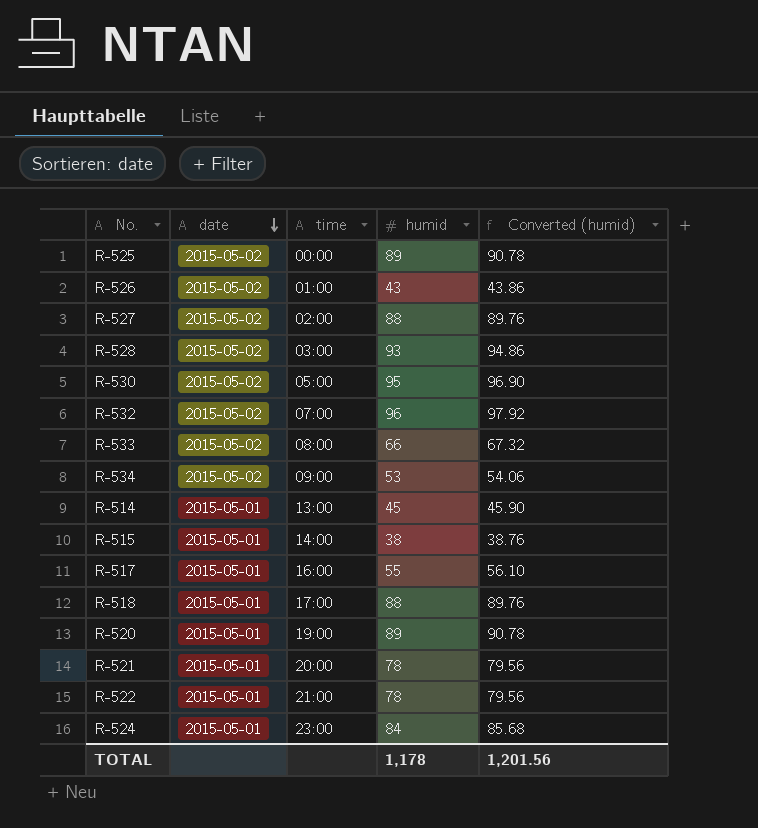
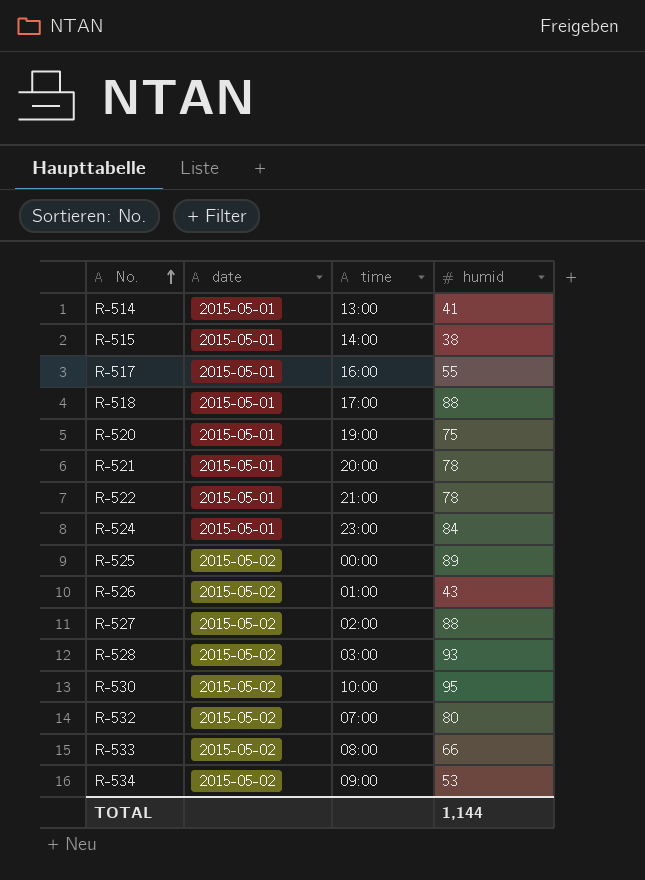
row order: date descending -> No. ascending
column Converted (humid) | formula: [humid] * 1.02 -> none
R-514 | humid: 45 -> 41
R-520 | humid: 89 -> 75
R-530 | time: 05:00 -> 10:00
R-532 | humid: 96 -> 80
TOTAL | humid: 1,178 -> 1,144

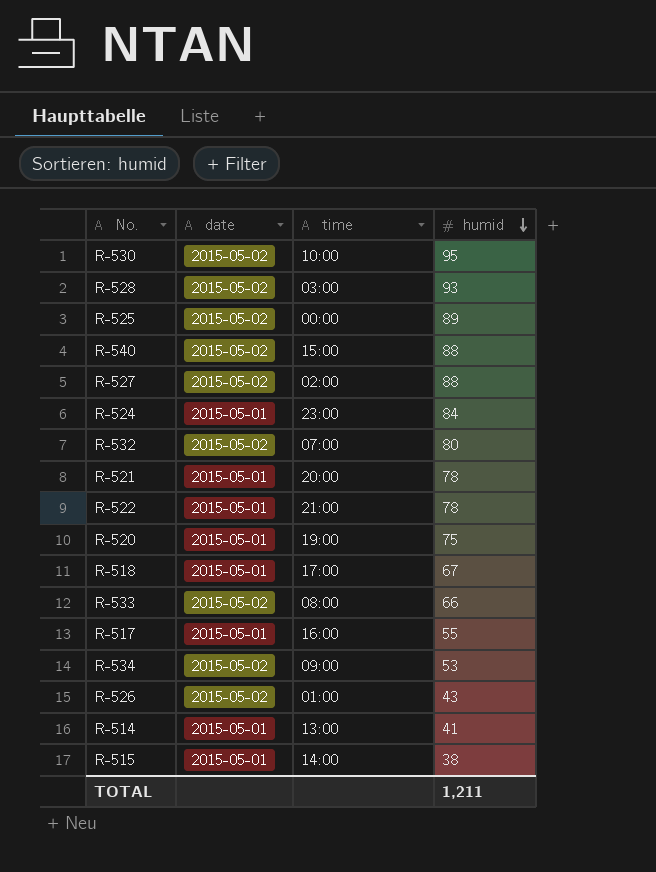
row order: No. ascending -> humid descending
row R-540: none -> 2015-05-02 | 15:00 | 88
R-518 | humid: 88 -> 67
TOTAL | humid: 1,144 -> 1,211

